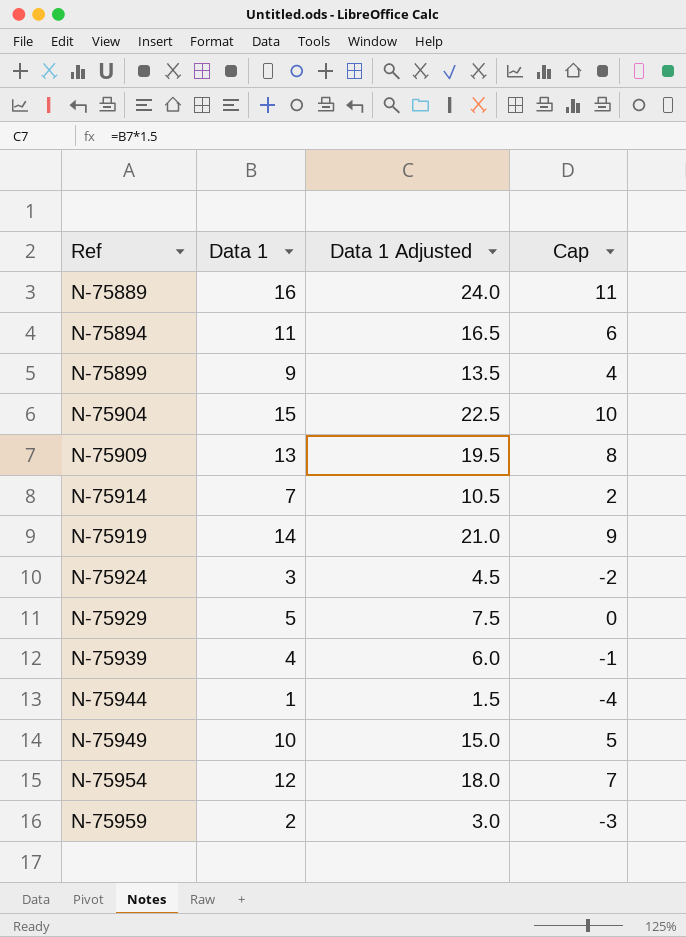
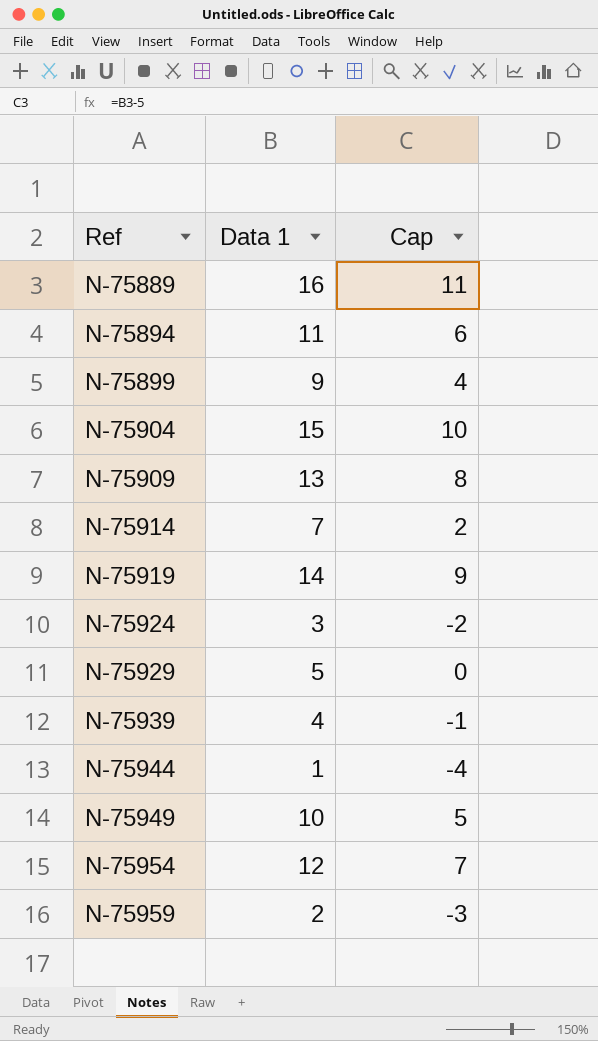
column Data 1 Adjusted | formula: [Data 1] * 1.5 -> none

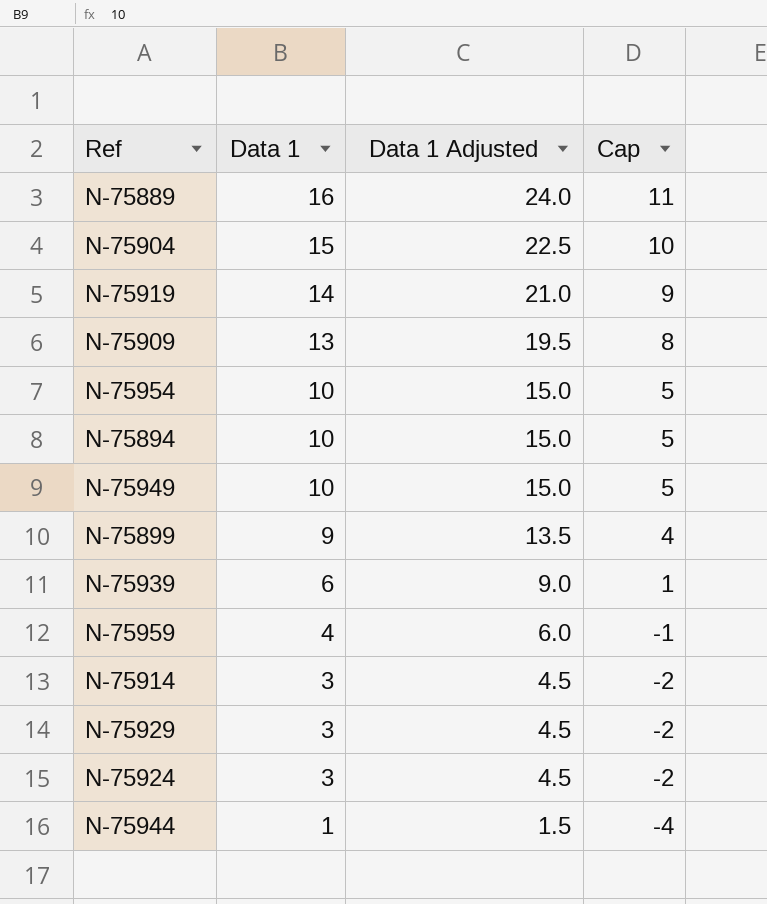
row order: Ref ascending -> Data 1 descending
column Data 1 Adjusted | formula: none -> [Data 1] * 1.5
N-75954 | Data 1: 12 -> 10
N-75954 | Cap: 7 -> 5
N-75894 | Data 1: 11 -> 10
N-75894 | Cap: 6 -> 5
N-75939 | Data 1: 4 -> 6
N-75939 | Cap: -1 -> 1
N-75959 | Data 1: 2 -> 4
N-75959 | Cap: -3 -> -1
N-75914 | Data 1: 7 -> 3
N-75914 | Cap: 2 -> -2
N-75929 | Data 1: 5 -> 3
N-75929 | Cap: 0 -> -2

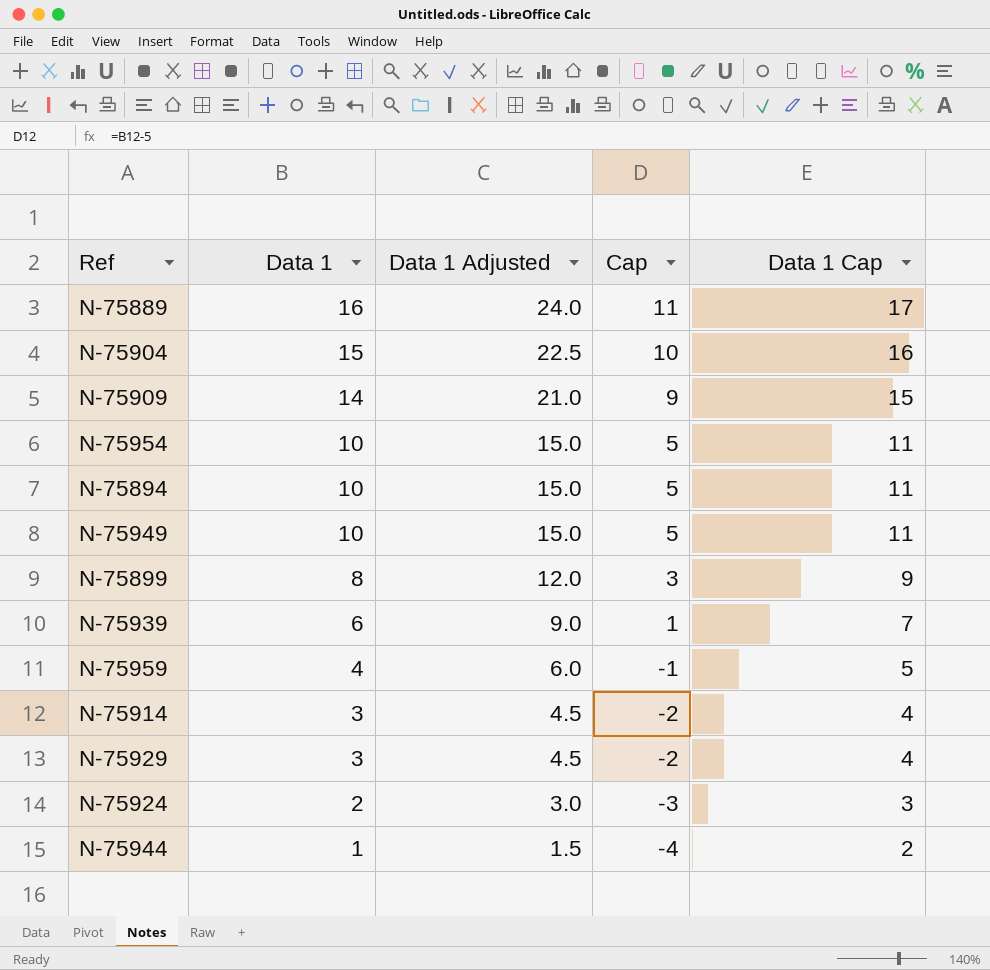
column Data 1 Cap | formula: none -> [Data 1] + 1
row N-75919: 14 | 21.0 | 9 -> none
N-75909 | Data 1: 13 -> 14
N-75909 | Data 1 Adjusted: 19.5 -> 21.0
N-75909 | Cap: 8 -> 9
N-75899 | Data 1: 9 -> 8
N-75899 | Data 1 Adjusted: 13.5 -> 12.0
N-75899 | Cap: 4 -> 3
N-75924 | Data 1: 3 -> 2
N-75924 | Data 1 Adjusted: 4.5 -> 3.0
N-75924 | Cap: -2 -> -3

